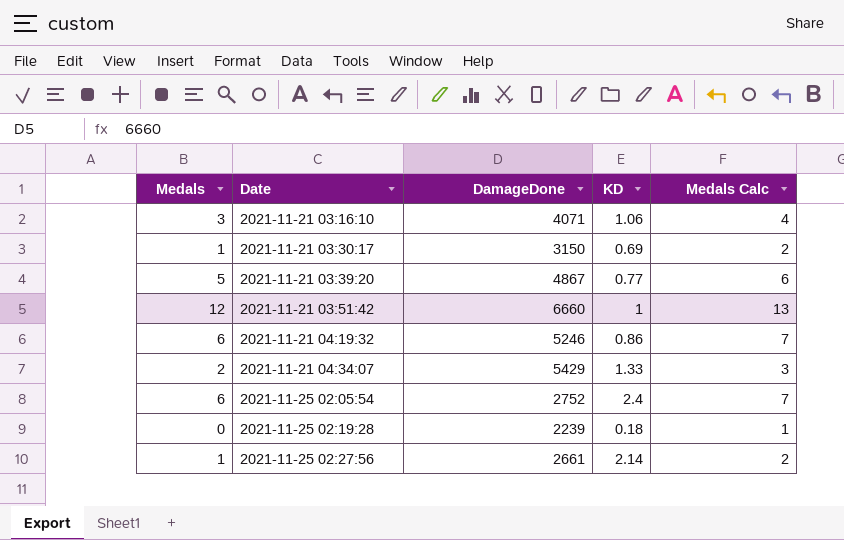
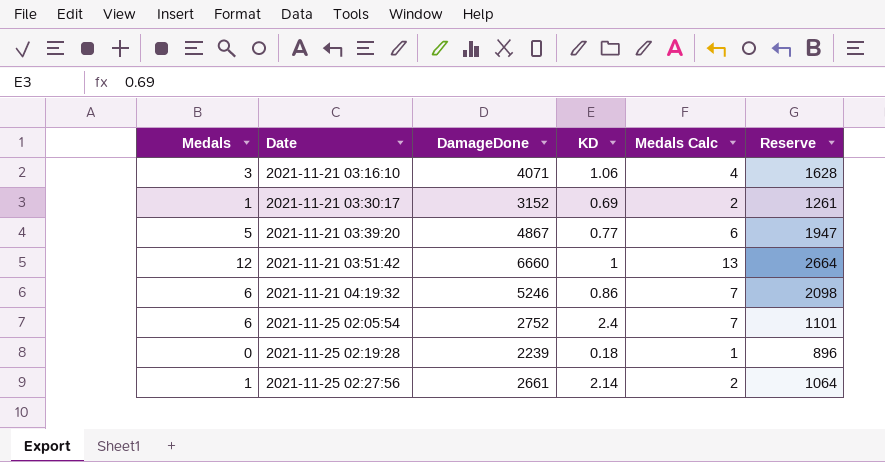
column Reserve | formula: none -> [DamageDone] * 0.4
row 2021-11-21 04:34:07: 2 | 5429 | 1.33 | 3 -> none
2021-11-21 03:30:17 | DamageDone: 3150 -> 3152

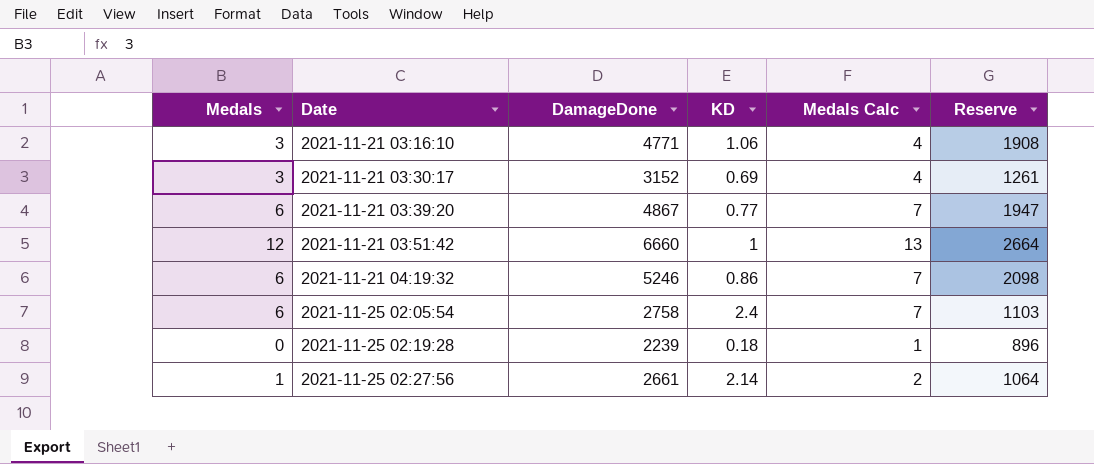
2021-11-21 03:16:10 | DamageDone: 4071 -> 4771
2021-11-21 03:16:10 | Reserve: 1628 -> 1908
2021-11-21 03:30:17 | Medals: 1 -> 3
2021-11-21 03:30:17 | Medals Calc: 2 -> 4
2021-11-21 03:39:20 | Medals: 5 -> 6
2021-11-21 03:39:20 | Medals Calc: 6 -> 7
2021-11-25 02:05:54 | DamageDone: 2752 -> 2758
2021-11-25 02:05:54 | Reserve: 1101 -> 1103

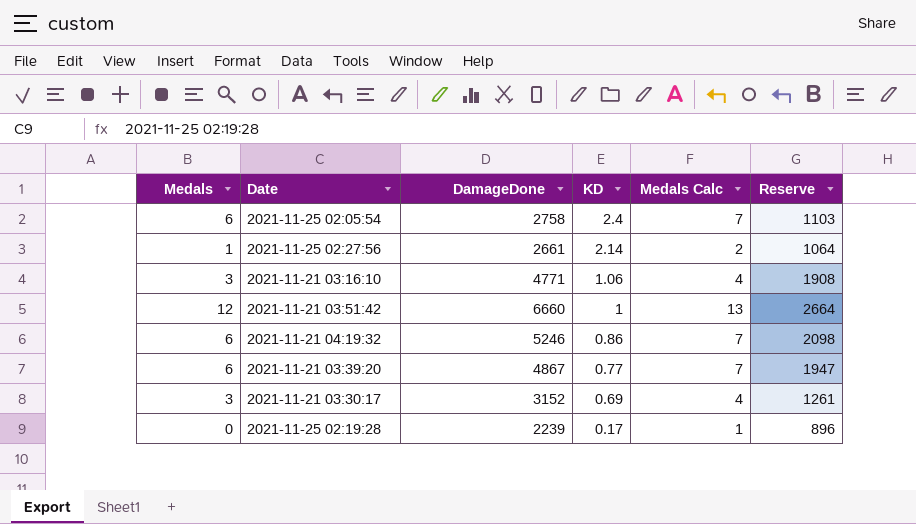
row order: Date ascending -> KD descending
2021-11-25 02:19:28 | KD: 0.18 -> 0.17

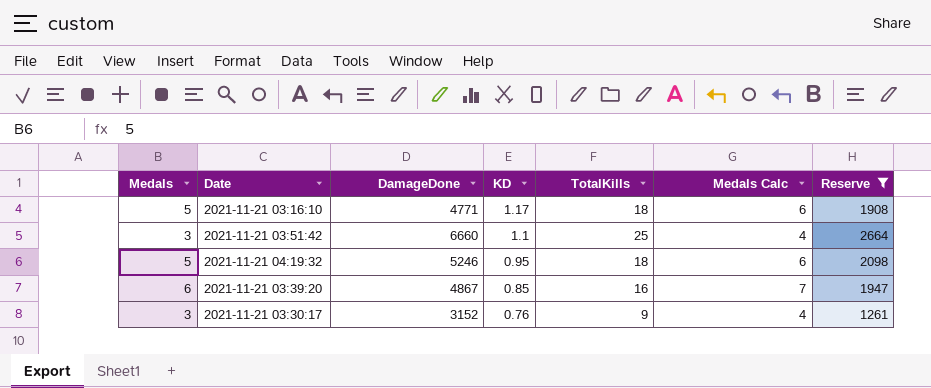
filter: none -> Reserve >= 1261
column TotalKills | position: none -> 5
2021-11-21 03:16:10 | Medals: 3 -> 5
2021-11-21 03:16:10 | KD: 1.06 -> 1.17
2021-11-21 03:16:10 | Medals Calc: 4 -> 6
2021-11-21 03:51:42 | Medals: 12 -> 3
2021-11-21 03:51:42 | KD: 1 -> 1.1
2021-11-21 03:51:42 | Medals Calc: 13 -> 4
2021-11-21 04:19:32 | Medals: 6 -> 5
2021-11-21 04:19:32 | KD: 0.86 -> 0.95
2021-11-21 04:19:32 | Medals Calc: 7 -> 6
2021-11-21 03:39:20 | KD: 0.77 -> 0.85
2021-11-21 03:30:17 | KD: 0.69 -> 0.76

